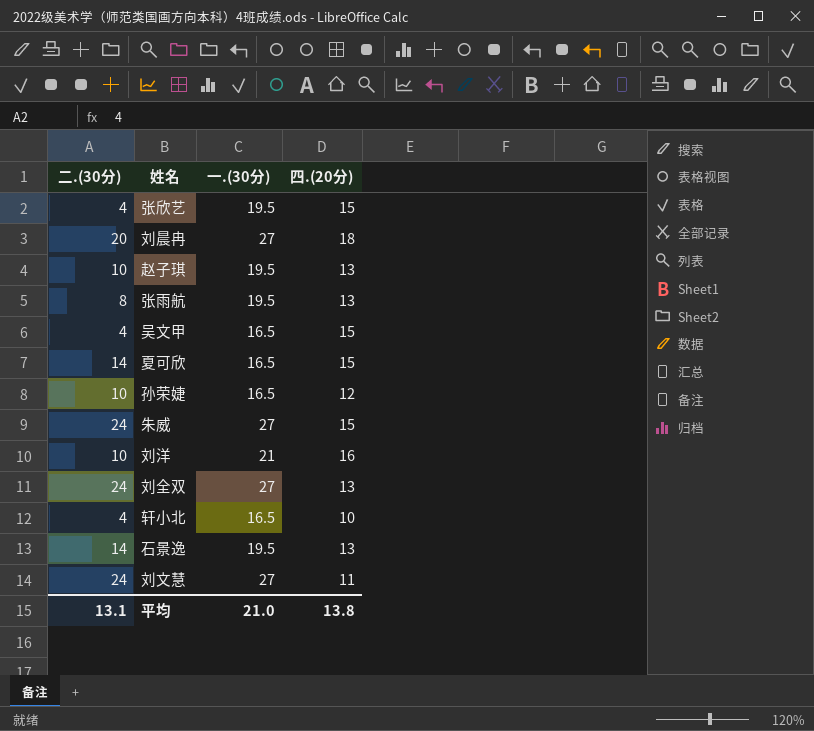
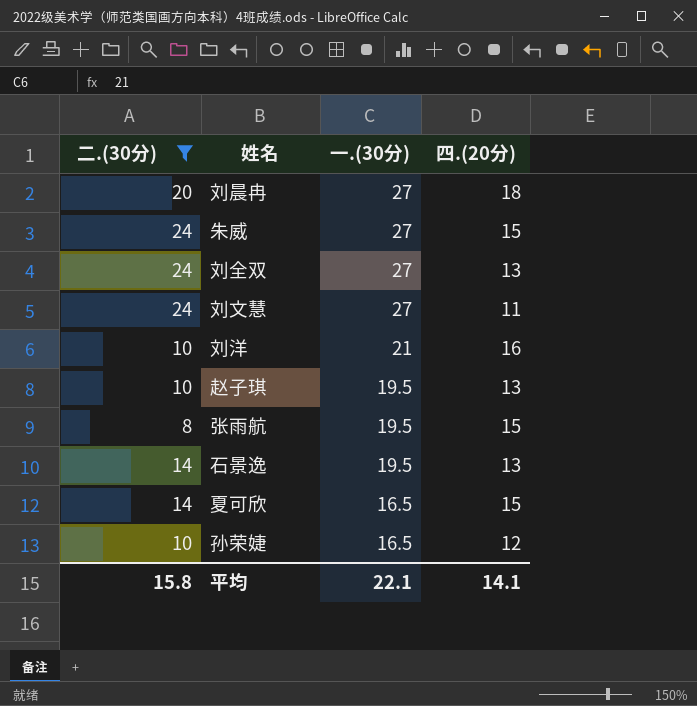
filter: none -> 二.(30分) != 4
row order: none -> 一.(30分) descending
张雨航 | 四.(20分): 13 -> 15
平均 | 二.(30分): 13.1 -> 15.8
平均 | 一.(30分): 21.0 -> 22.1
平均 | 四.(20分): 13.8 -> 14.1

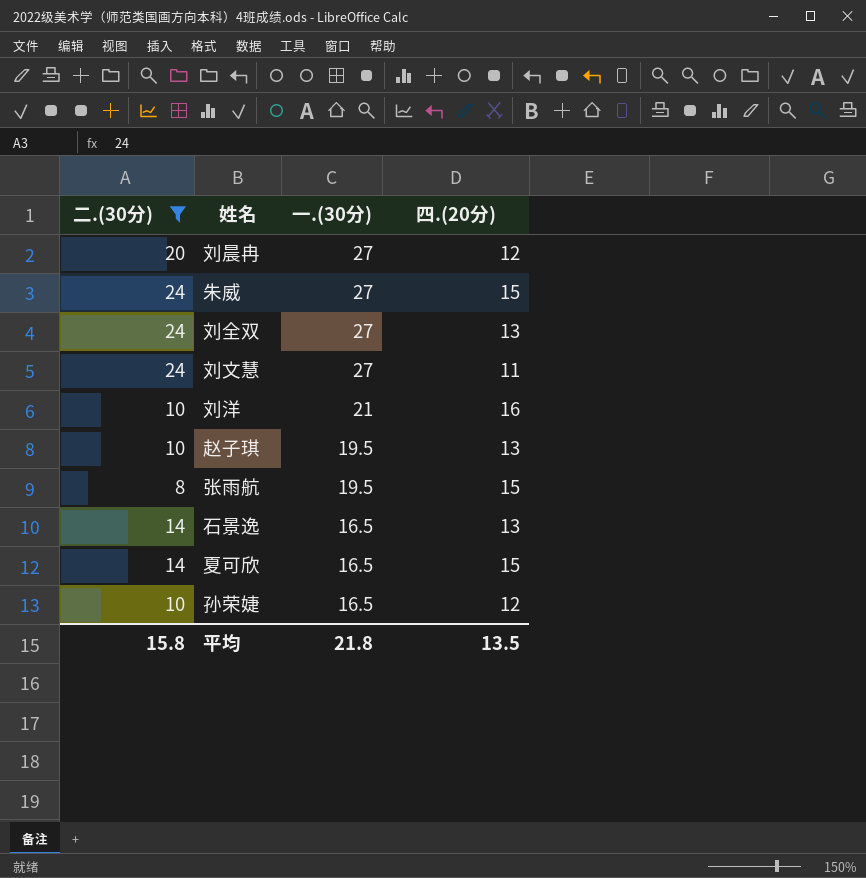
刘晨冉 | 四.(20分): 18 -> 12
石景逸 | 一.(30分): 19.5 -> 16.5
平均 | 一.(30分): 22.1 -> 21.8
平均 | 四.(20分): 14.1 -> 13.5

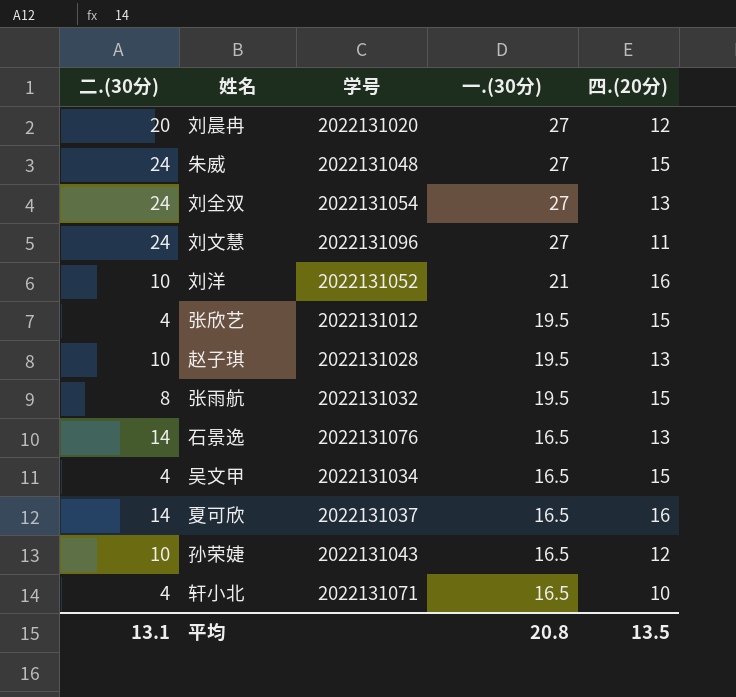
filter: 二.(30分) != 4 -> none
column 学号 | position: none -> 3
夏可欣 | 四.(20分): 15 -> 16
平均 | 二.(30分): 15.8 -> 13.1
平均 | 一.(30分): 21.8 -> 20.8

